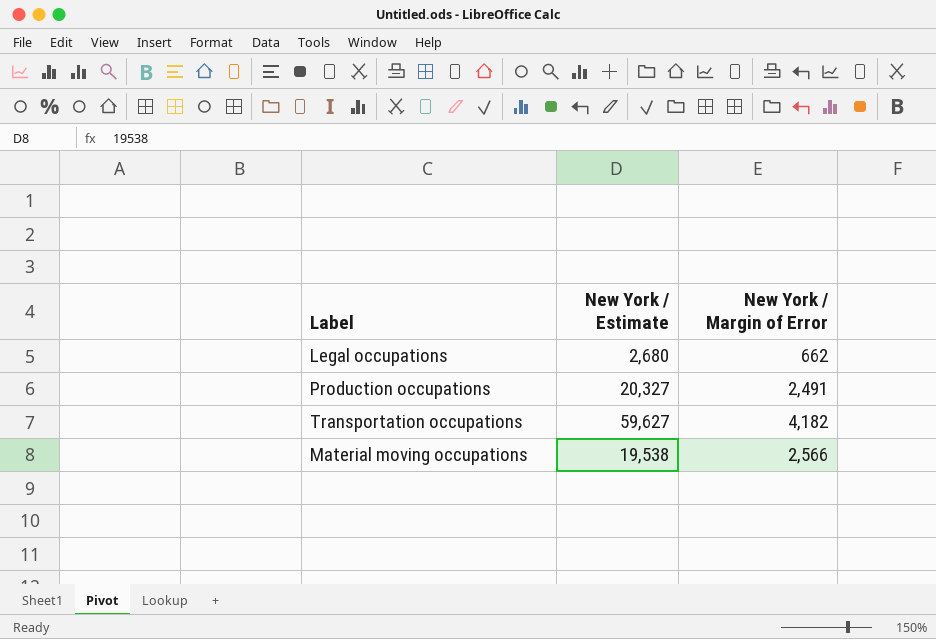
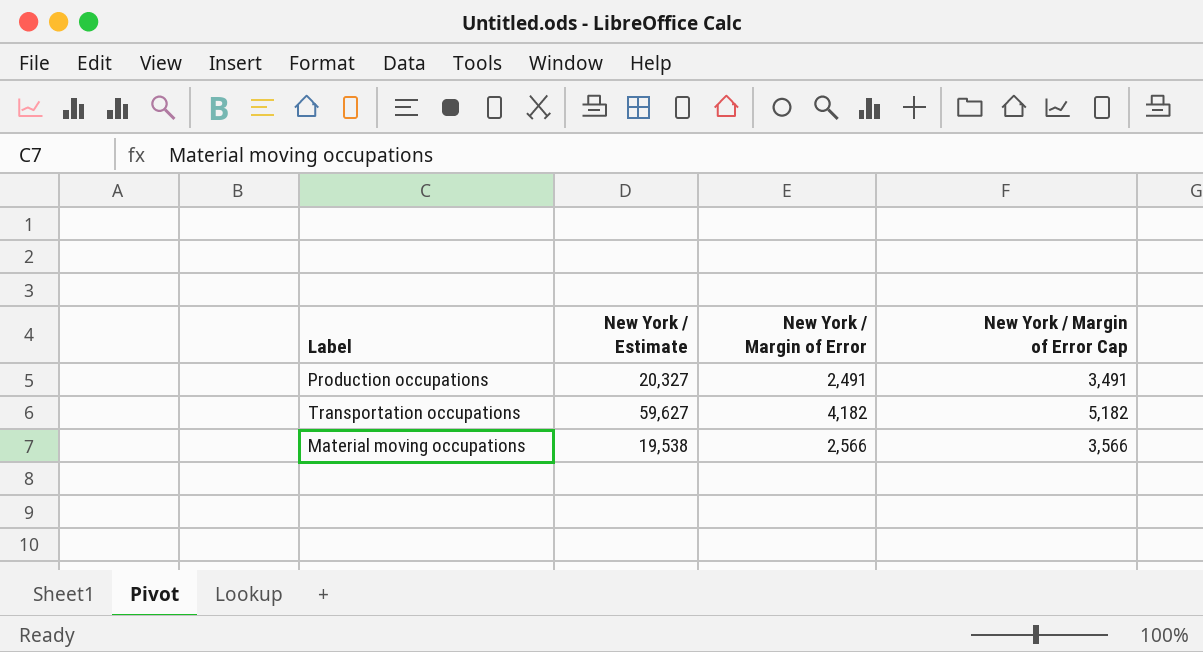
column New York / Margin of Error Cap | formula: none -> [New York / Margin of Error] + 1000
row Legal occupations: 2,680 | 662 -> none

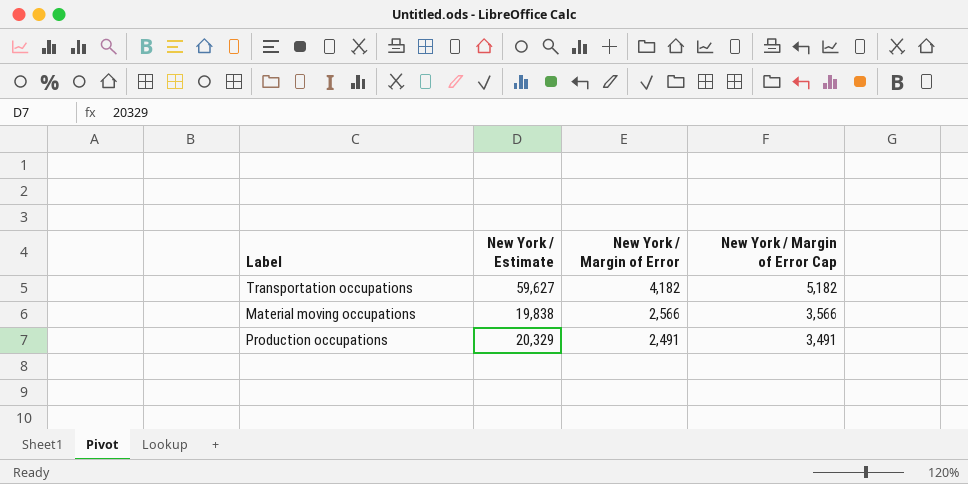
row order: none -> New York / Margin of Error descending
Material moving occupations | New York / Estimate: 19,538 -> 19,838
Production occupations | New York / Estimate: 20,327 -> 20,329

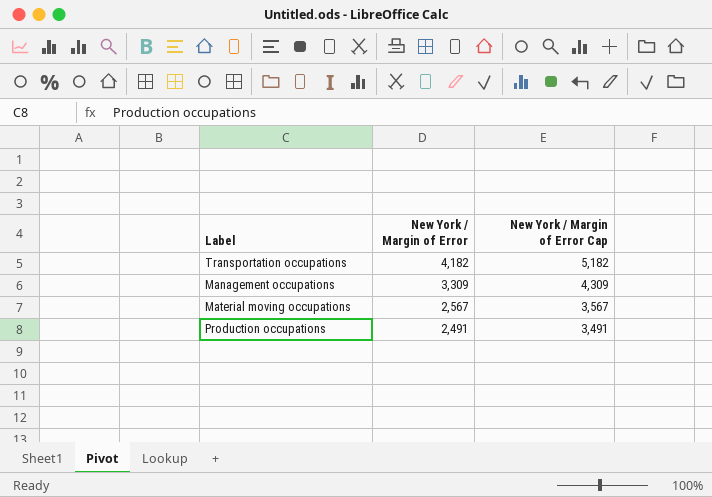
column New York / Estimate | position: 2 -> none
row Management occupations: none -> 3,309 | 4,309
Material moving occupations | New York / Margin of Error: 2,566 -> 2,567
Material moving occupations | New York / Margin of Error Cap: 3,566 -> 3,567

